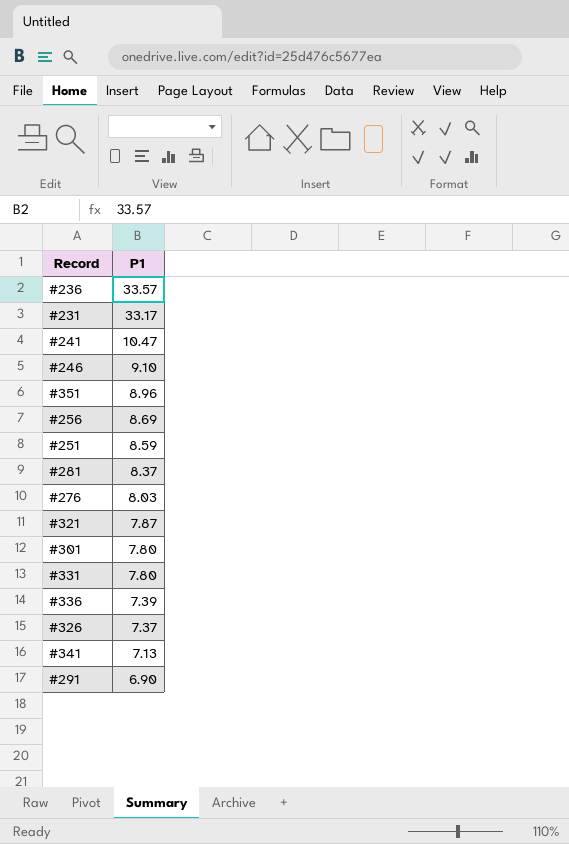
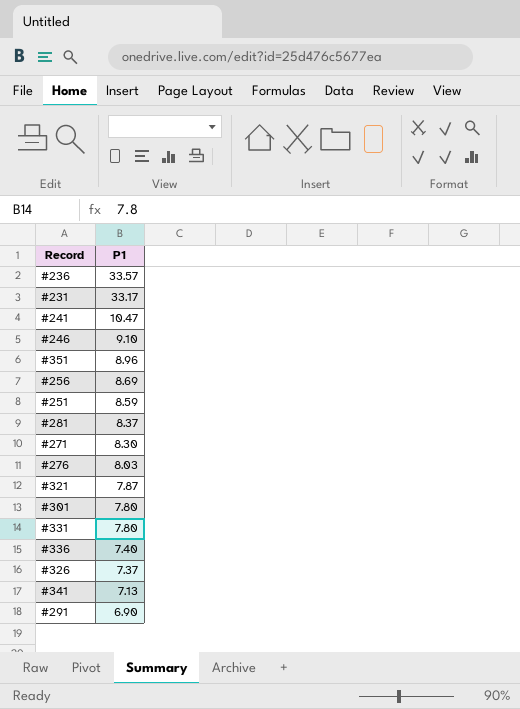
row #271: none -> 8.30
#336 | P1: 7.39 -> 7.40

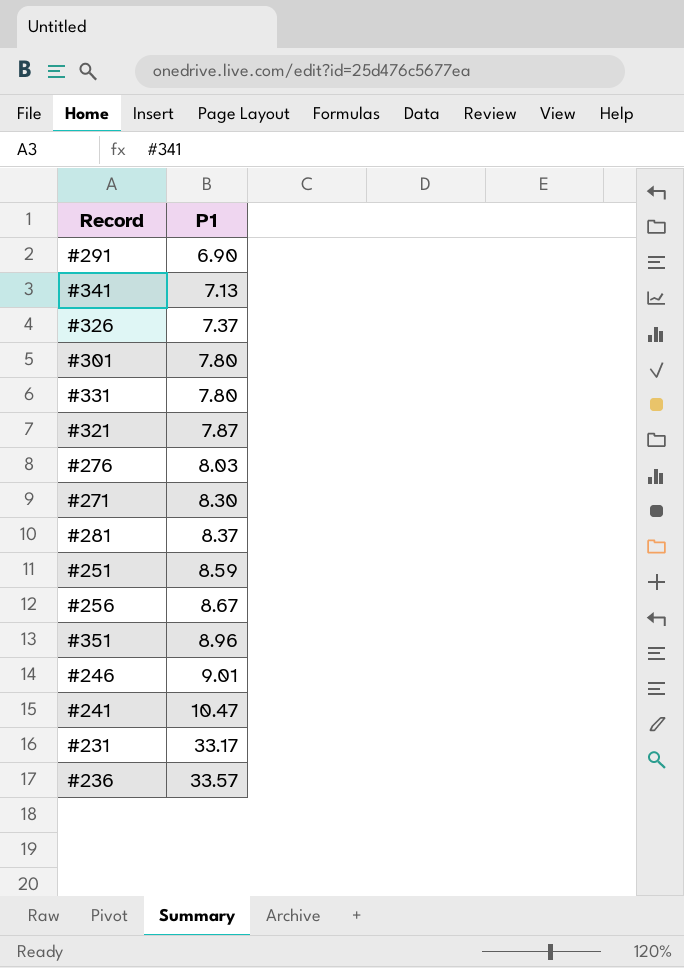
row order: P1 descending -> P1 ascending
row #336: 7.40 -> none
#256 | P1: 8.69 -> 8.67
#246 | P1: 9.10 -> 9.01

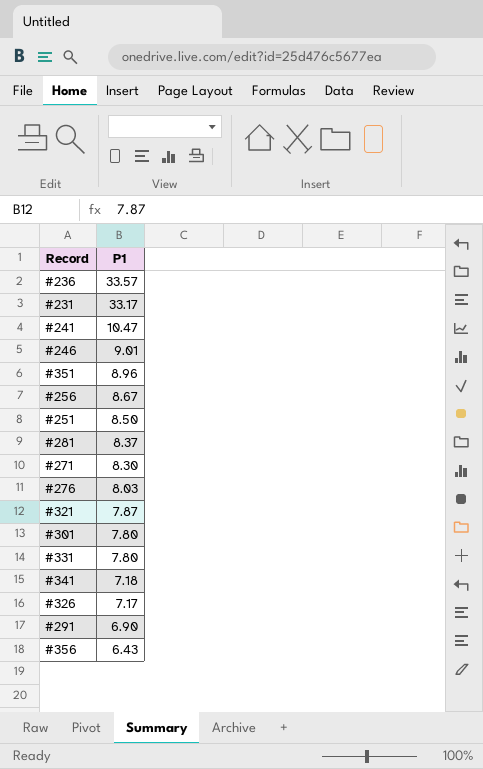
row order: P1 ascending -> P1 descending
#251 | P1: 8.59 -> 8.50
#341 | P1: 7.13 -> 7.18
#326 | P1: 7.37 -> 7.17
row #356: none -> 6.43

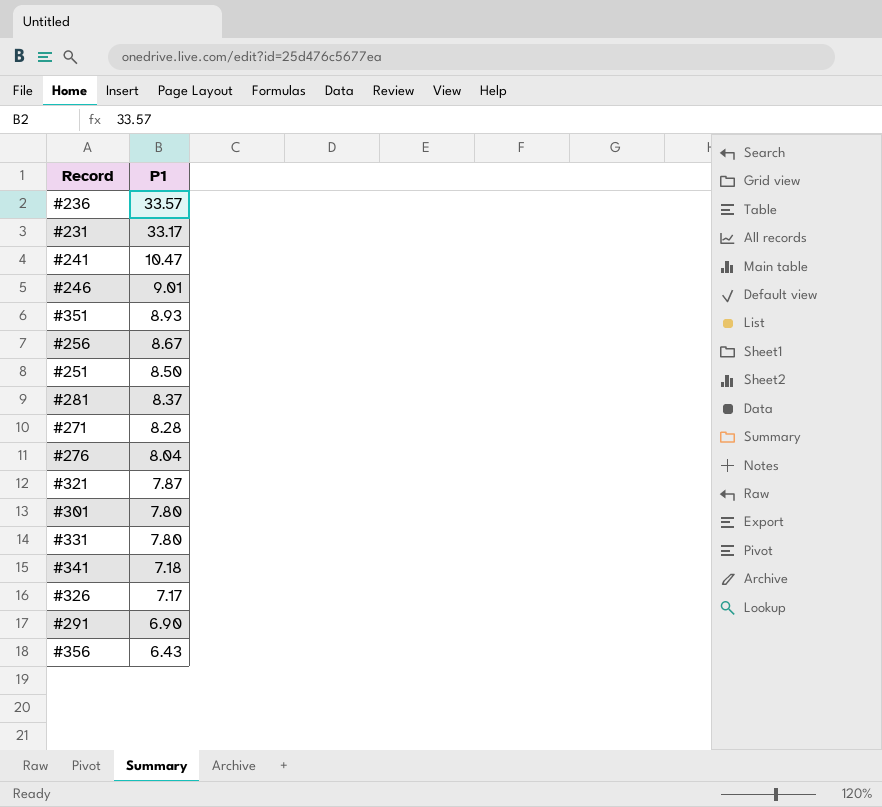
#351 | P1: 8.96 -> 8.93
#271 | P1: 8.30 -> 8.28
#276 | P1: 8.03 -> 8.04

